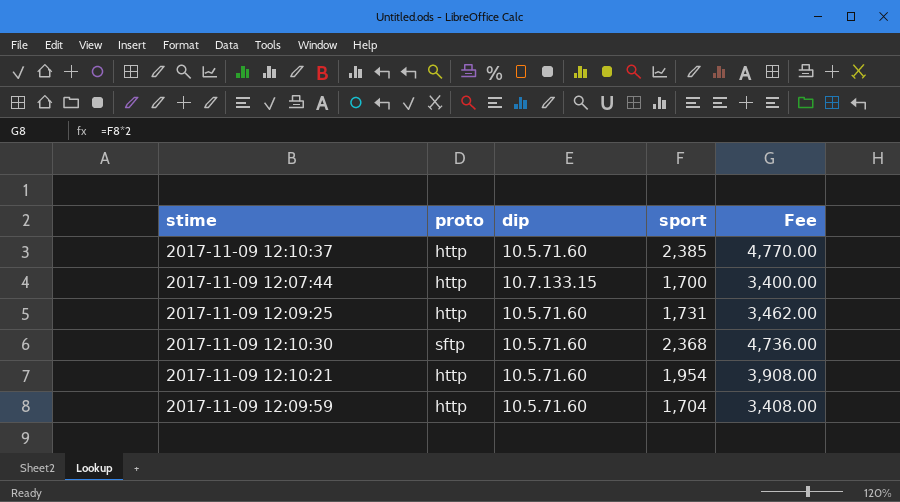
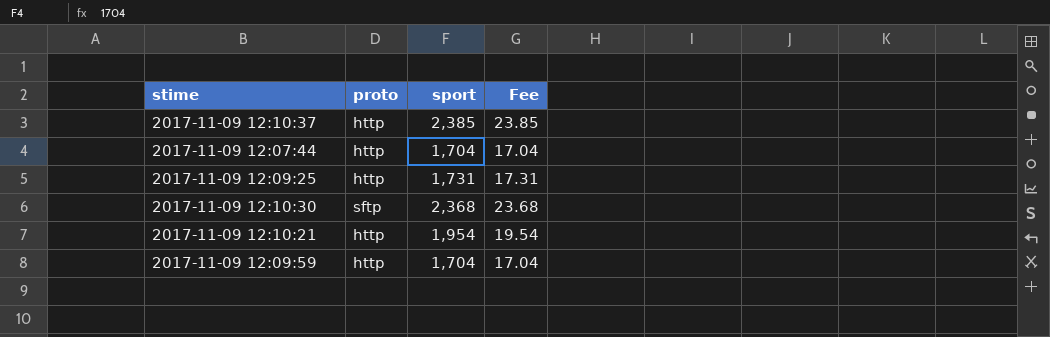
column dip | position: 3 -> none
column Fee | formula: [sport] * 2 -> [sport] * 0.01
2017-11-09 12:07:44 | sport: 1,700 -> 1,704

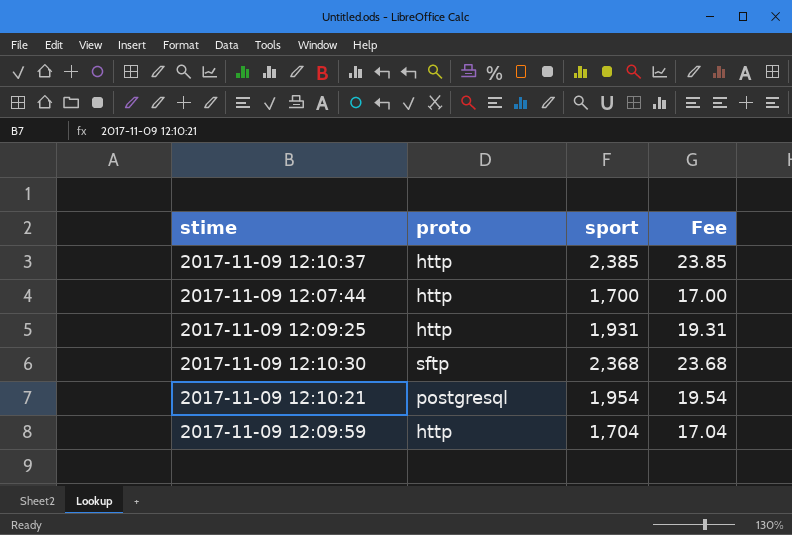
2017-11-09 12:07:44 | sport: 1,704 -> 1,700
2017-11-09 12:07:44 | Fee: 17.04 -> 17.00
2017-11-09 12:09:25 | sport: 1,731 -> 1,931
2017-11-09 12:09:25 | Fee: 17.31 -> 19.31
2017-11-09 12:10:21 | proto: http -> postgresql

